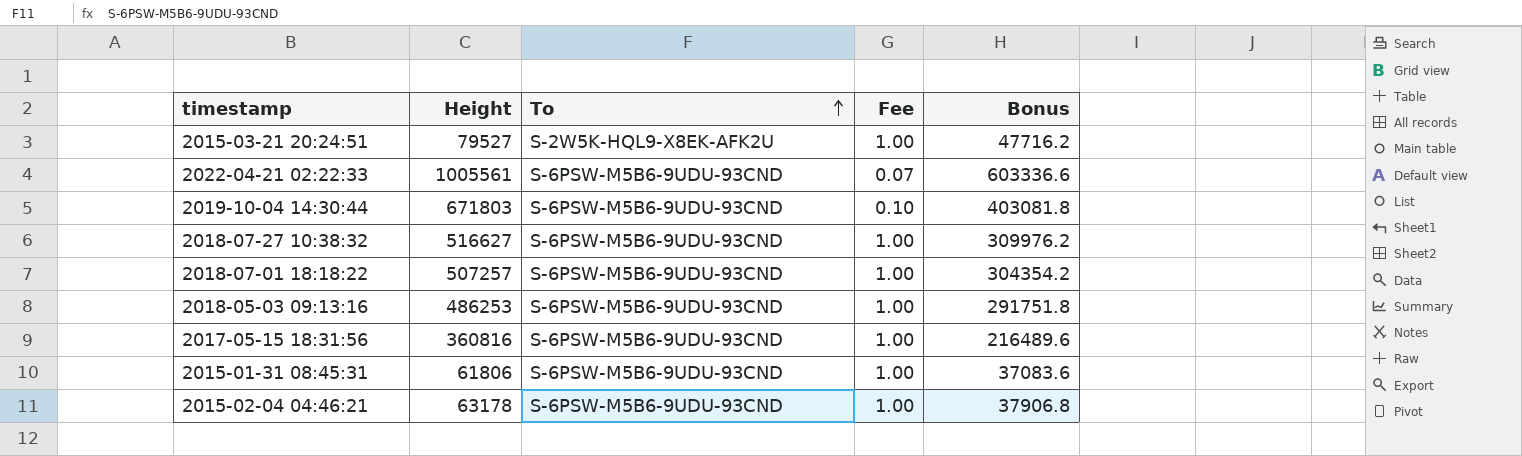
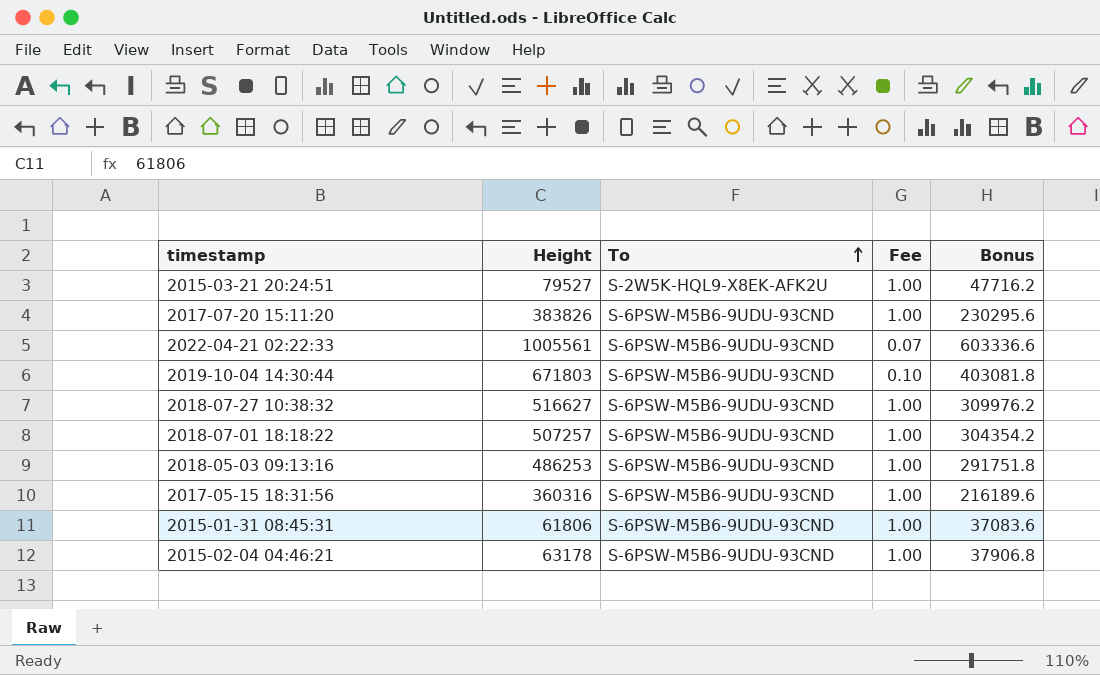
row 2017-07-20 15:11:20: none -> 383826 | S-6PSW-M5B6-9UDU-93CND | 1.00 | 230295.6
2017-05-15 18:31:56 | Height: 360816 -> 360316
2017-05-15 18:31:56 | Bonus: 216489.6 -> 216189.6

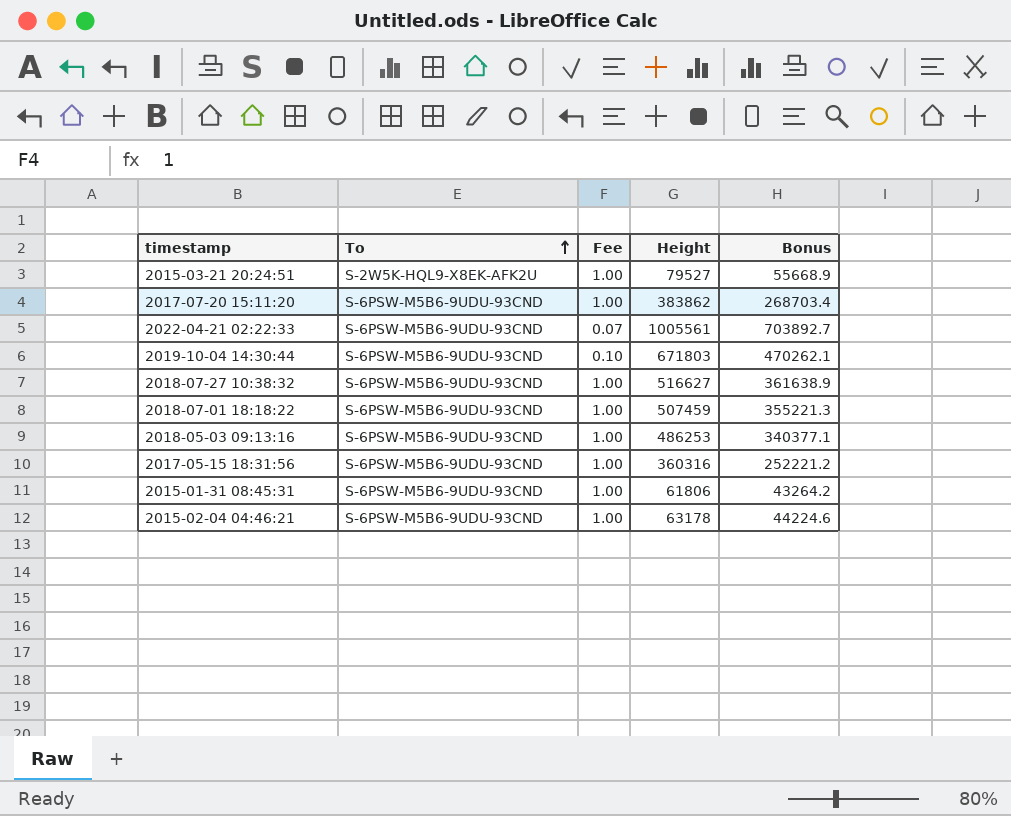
column Height | position: 2 -> 4
column Bonus | formula: [Height] * 0.6 -> [Height] * 0.7
2017-07-20 15:11:20 | Height: 383826 -> 383862
2018-07-01 18:18:22 | Height: 507257 -> 507459

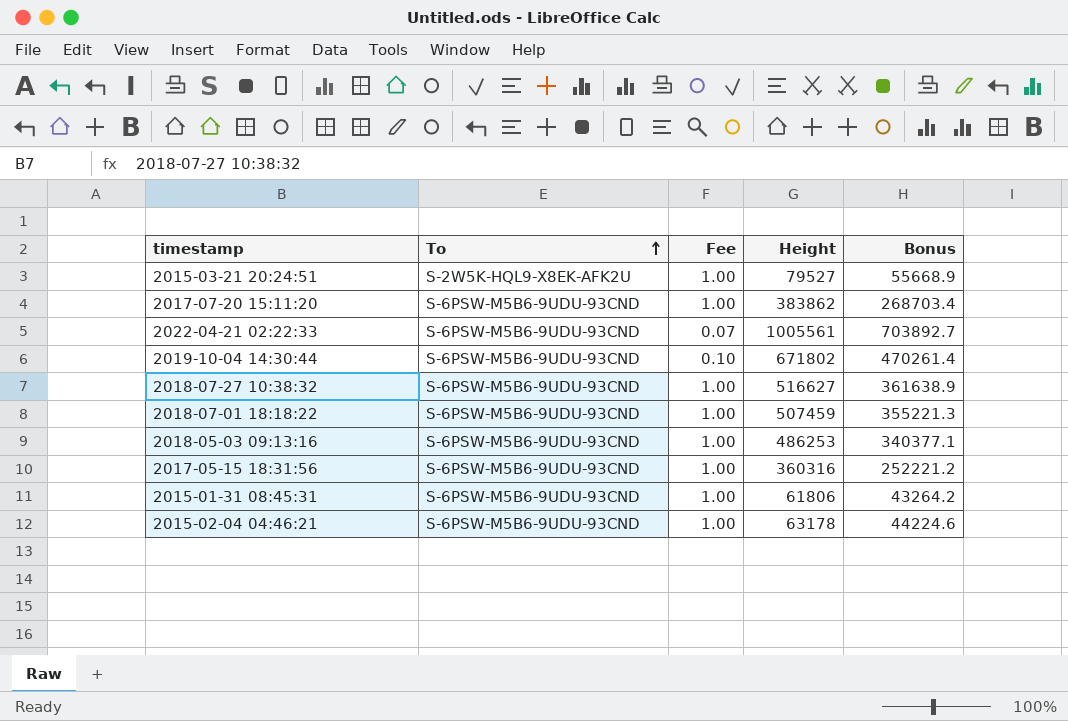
2019-10-04 14:30:44 | Height: 671803 -> 671802
2019-10-04 14:30:44 | Bonus: 470262.1 -> 470261.4

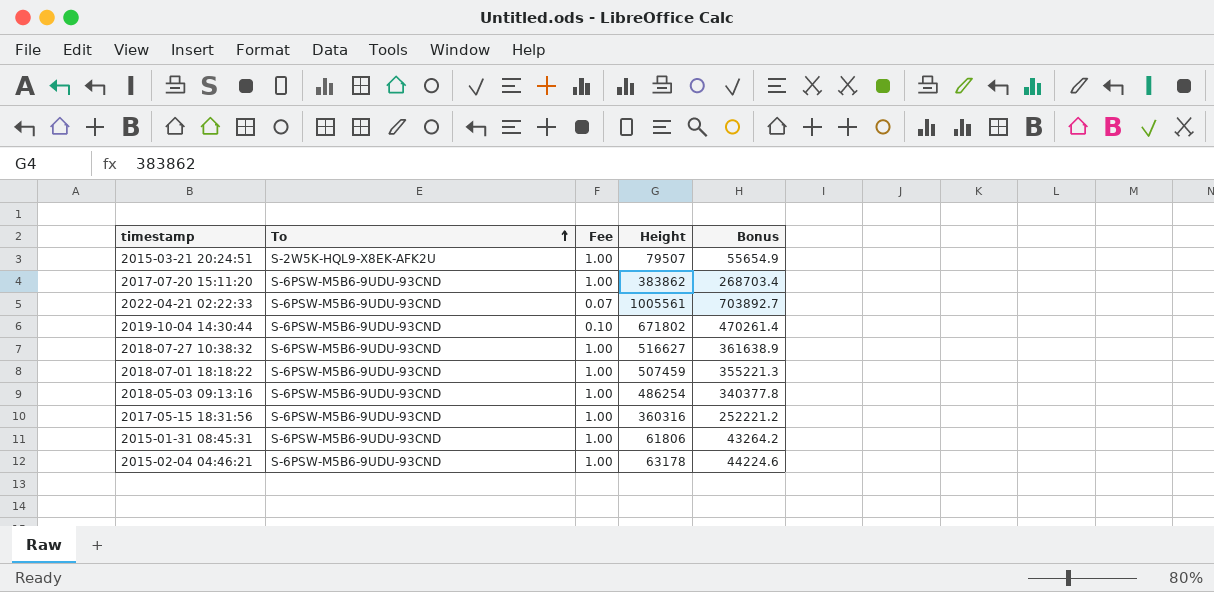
2015-03-21 20:24:51 | Height: 79527 -> 79507
2015-03-21 20:24:51 | Bonus: 55668.9 -> 55654.9
2018-05-03 09:13:16 | Height: 486253 -> 486254
2018-05-03 09:13:16 | Bonus: 340377.1 -> 340377.8

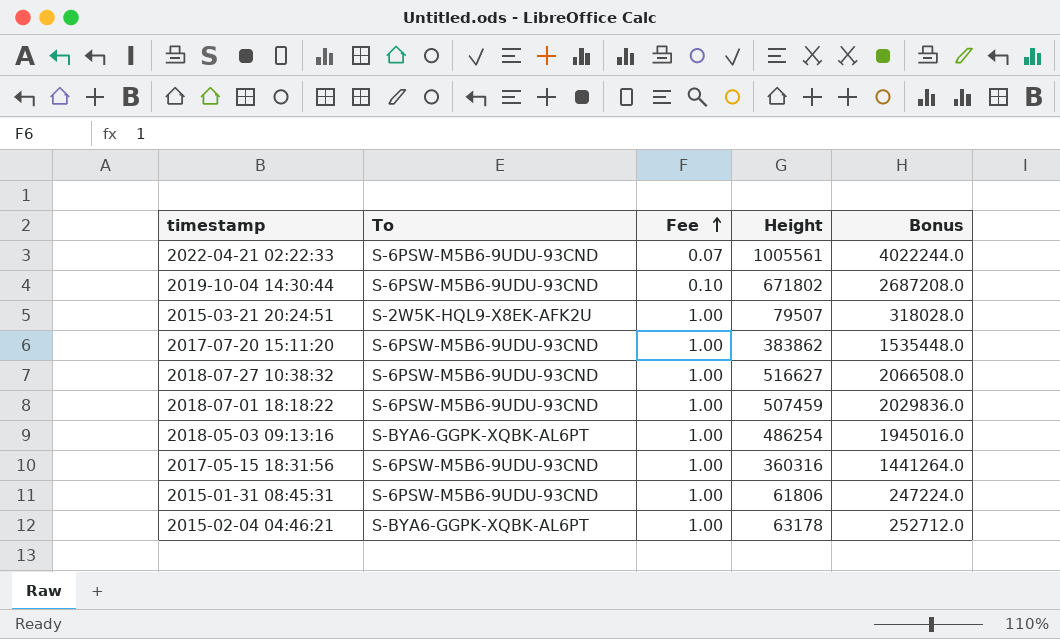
row order: To ascending -> Fee ascending
column Bonus | formula: [Height] * 0.7 -> [Height] * 4
2018-05-03 09:13:16 | To: S-6PSW-M5B6-9UDU-93CND -> S-BYA6-GGPK-XQBK-AL6PT
2015-02-04 04:46:21 | To: S-6PSW-M5B6-9UDU-93CND -> S-BYA6-GGPK-XQBK-AL6PT

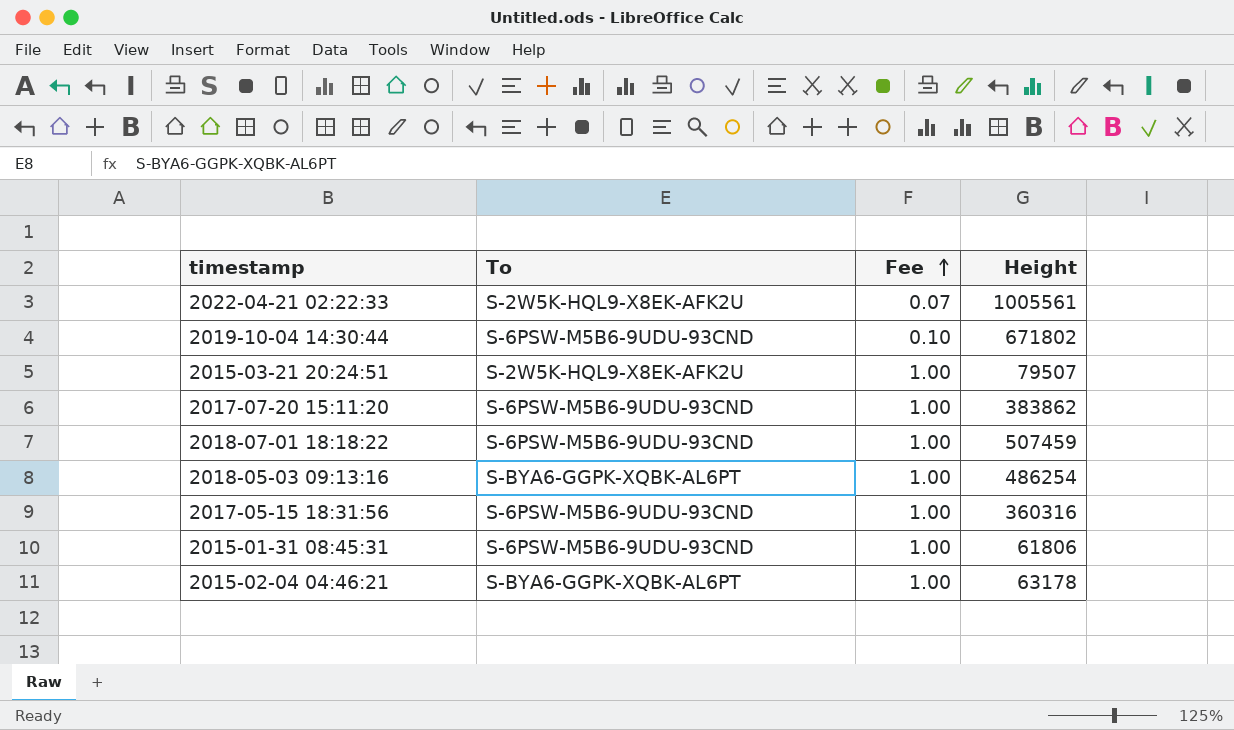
column Bonus | formula: [Height] * 4 -> none
row 2018-07-27 10:38:32: S-6PSW-M5B6-9UDU-93CND | 1.00 | 516627 | 2066508.0 -> none
2022-04-21 02:22:33 | To: S-6PSW-M5B6-9UDU-93CND -> S-2W5K-HQL9-X8EK-AFK2U

